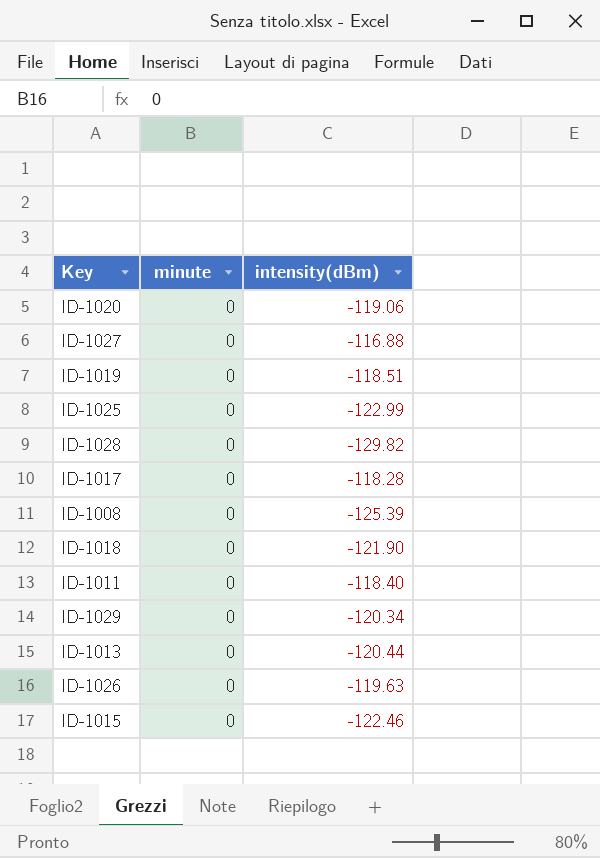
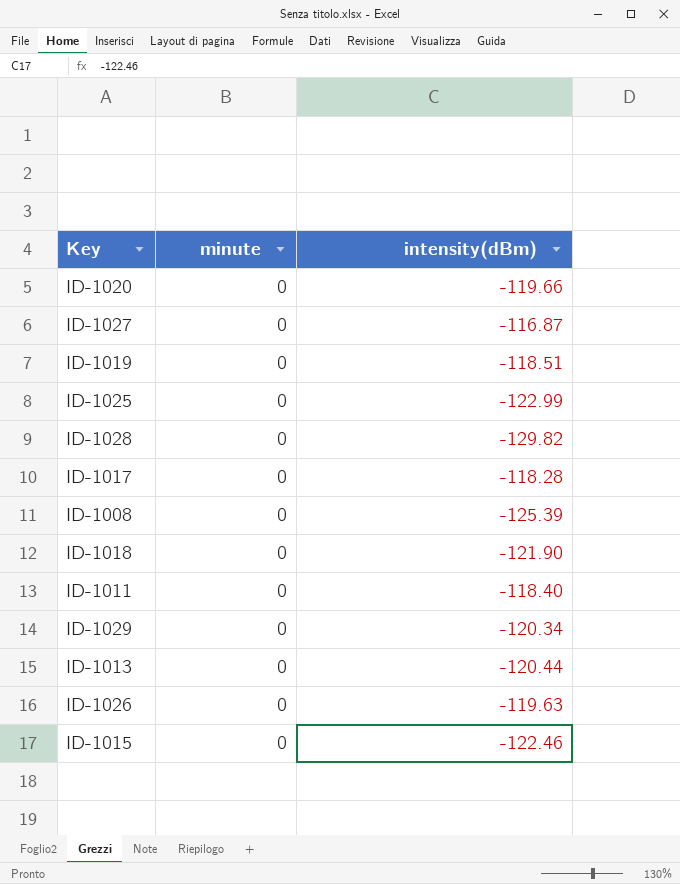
ID-1020 | intensity(dBm): -119.06 -> -119.66
ID-1027 | intensity(dBm): -116.88 -> -116.87

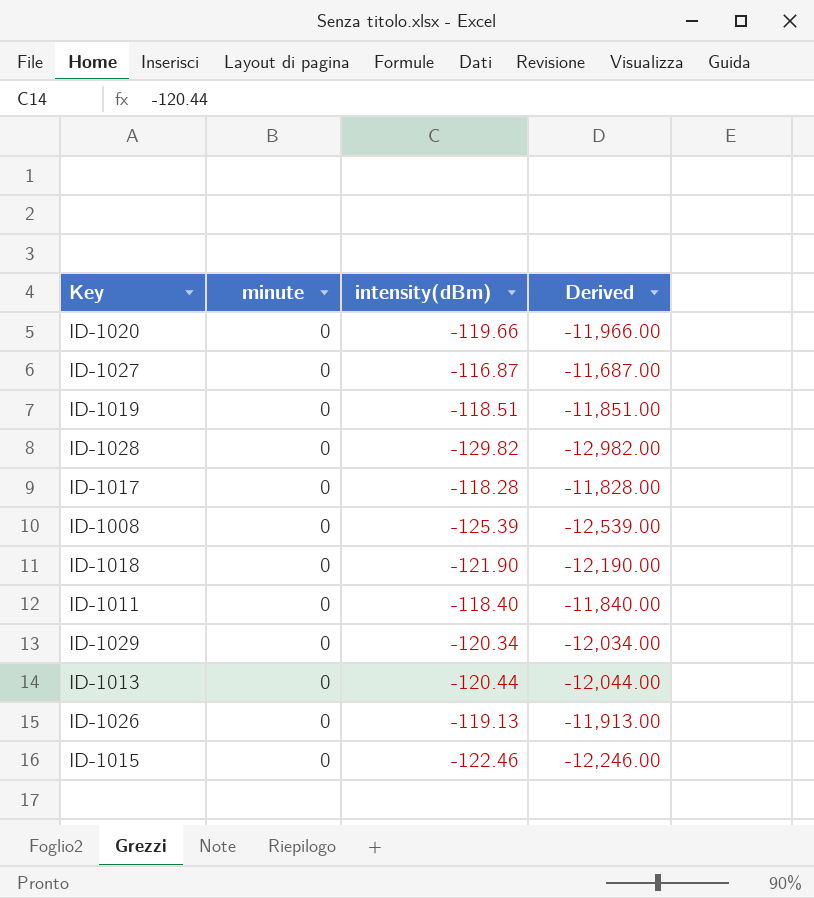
column Derived | formula: none -> [intensity(dBm)] * 100
row ID-1025: 0 | -122.99 -> none
ID-1026 | intensity(dBm): -119.63 -> -119.13

